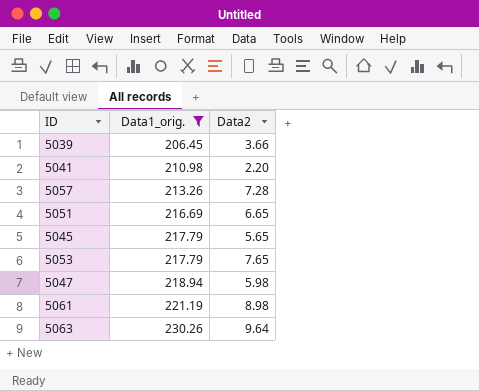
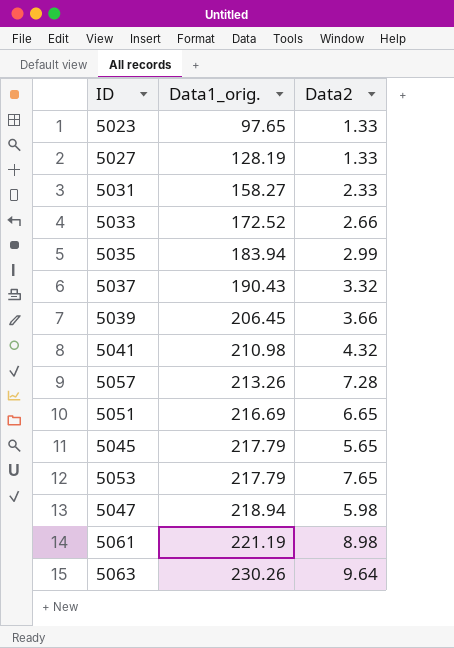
filter: Data1_orig. >= 206.45 -> none
5041 | Data2: 2.20 -> 4.32

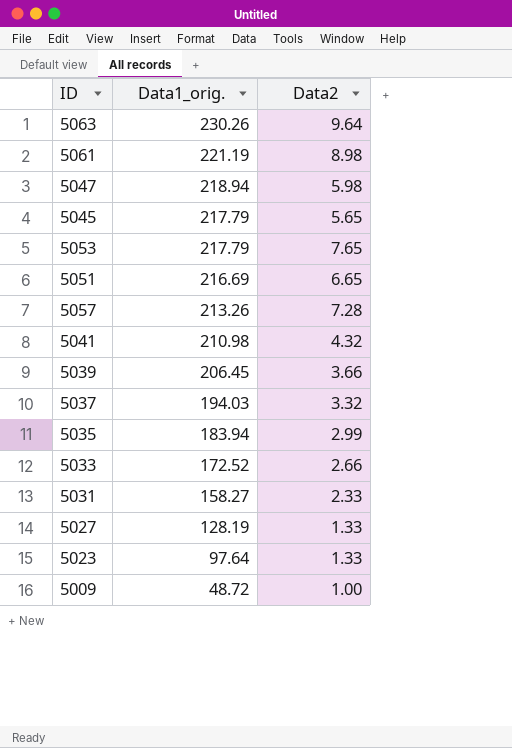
row order: Data1_orig. ascending -> Data1_orig. descending
5037 | Data1_orig.: 190.43 -> 194.03
5023 | Data1_orig.: 97.65 -> 97.64
row 5009: none -> 48.72 | 1.00

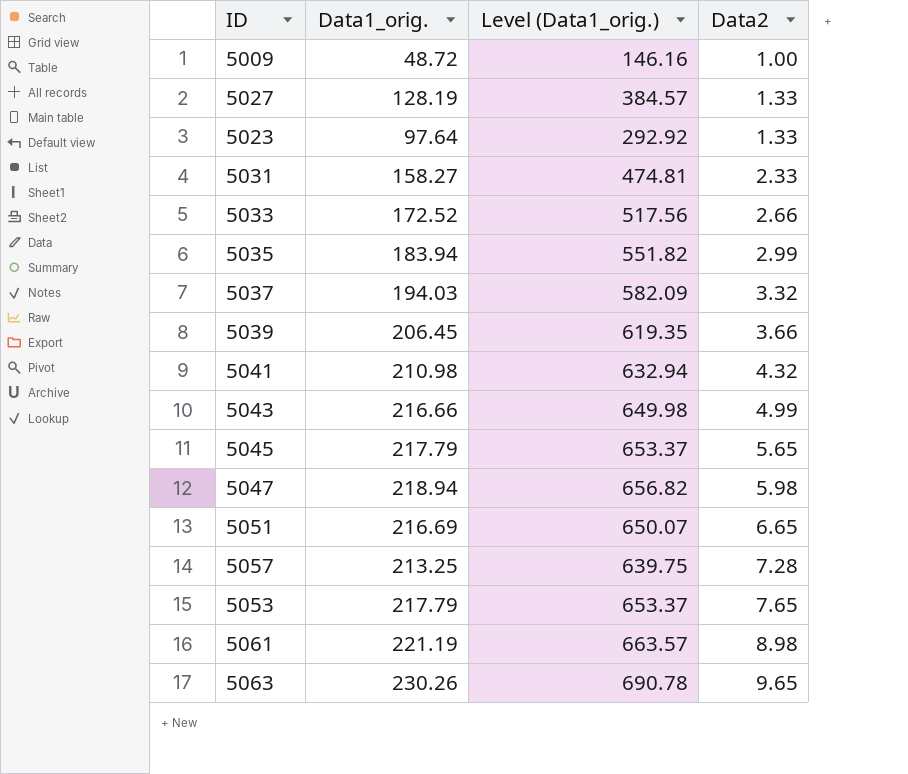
row order: Data1_orig. descending -> Data2 ascending
column Level (Data1_orig.) | formula: none -> [Data1_orig.] * 3
row 5043: none -> 216.66 | 649.98 | 4.99
5057 | Data1_orig.: 213.26 -> 213.25
5063 | Data2: 9.64 -> 9.65

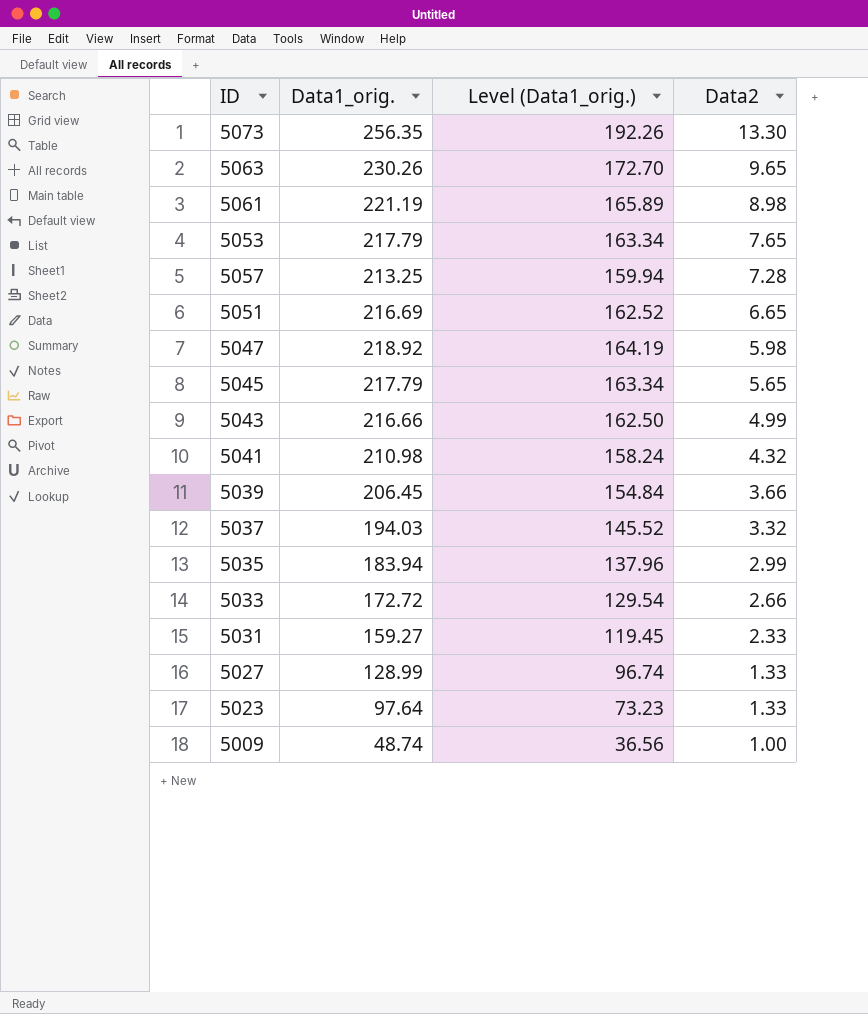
row order: Data2 ascending -> Data2 descending
column Level (Data1_orig.) | formula: [Data1_orig.] * 3 -> [Data1_orig.] * 0.75
row 5073: none -> 256.35 | 192.26 | 13.30
5047 | Data1_orig.: 218.94 -> 218.92
5033 | Data1_orig.: 172.52 -> 172.72
5031 | Data1_orig.: 158.27 -> 159.27
5027 | Data1_orig.: 128.19 -> 128.99
5009 | Data1_orig.: 48.72 -> 48.74

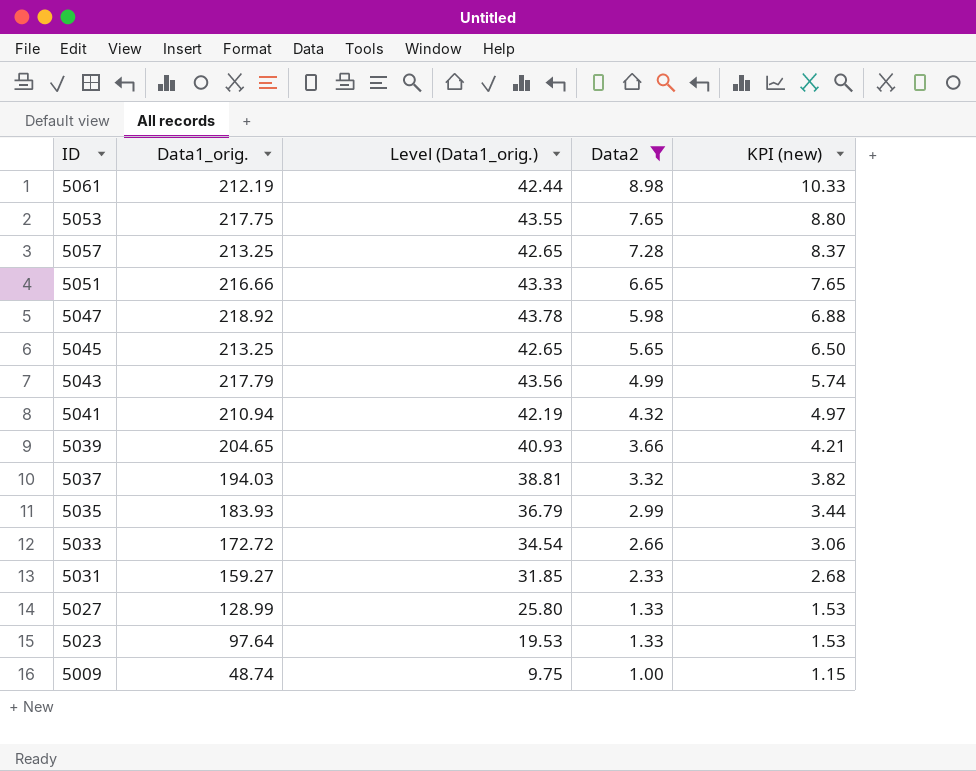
filter: none -> Data2 <= 8.98
column Level (Data1_orig.) | formula: [Data1_orig.] * 0.75 -> [Data1_orig.] * 0.2
column KPI (new) | formula: none -> [Data2] * 1.15
5061 | Data1_orig.: 221.19 -> 212.19
5053 | Data1_orig.: 217.79 -> 217.75
5051 | Data1_orig.: 216.69 -> 216.66
5045 | Data1_orig.: 217.79 -> 213.25
5043 | Data1_orig.: 216.66 -> 217.79
5041 | Data1_orig.: 210.98 -> 210.94
5039 | Data1_orig.: 206.45 -> 204.65
5035 | Data1_orig.: 183.94 -> 183.93

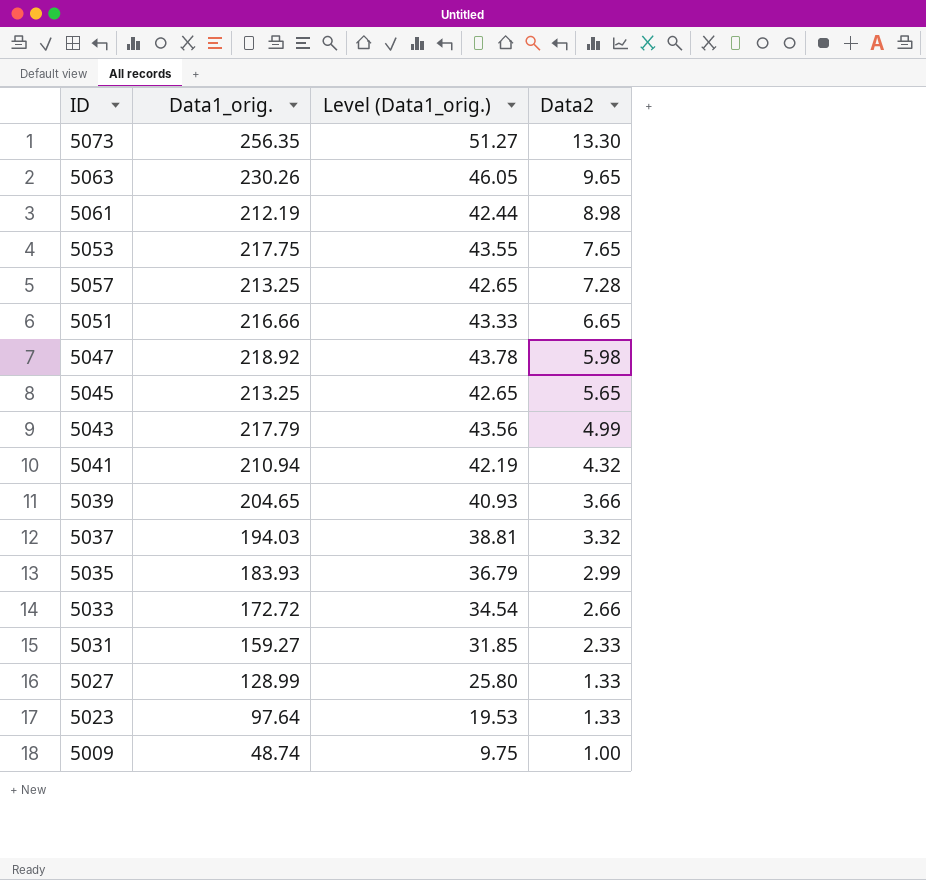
filter: Data2 <= 8.98 -> none
column KPI (new) | formula: [Data2] * 1.15 -> none

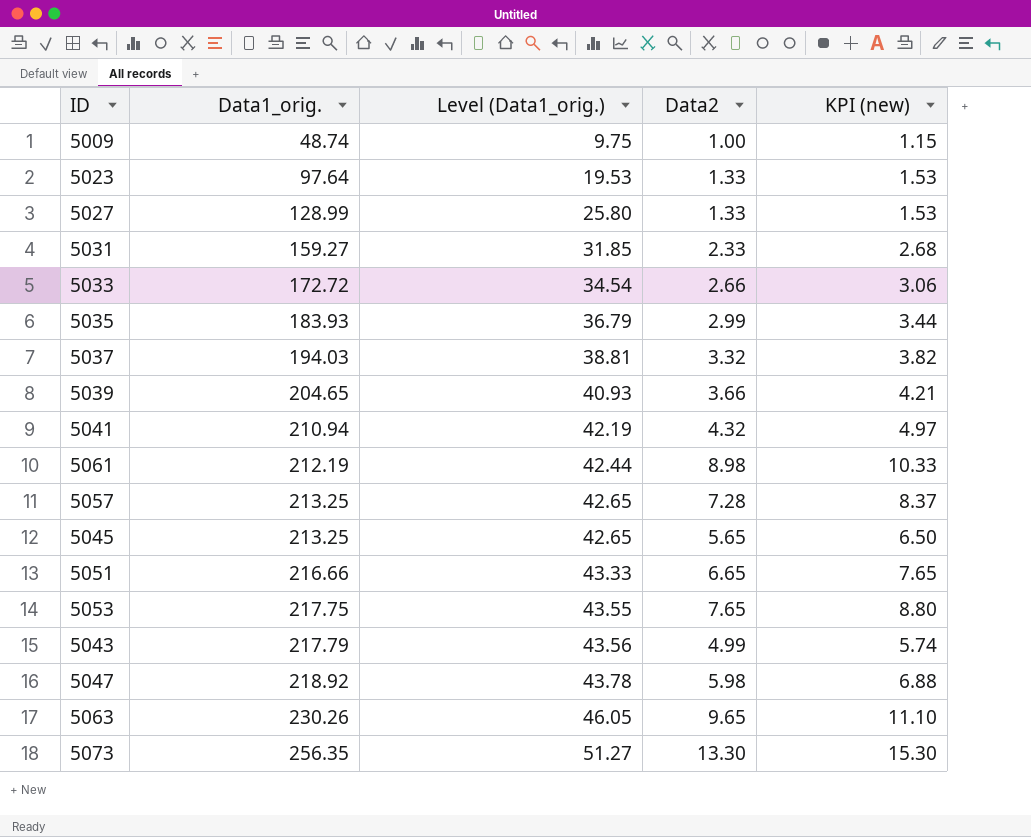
row order: Data2 descending -> Data1_orig. ascending
column KPI (new) | formula: none -> [Data2] * 1.15

